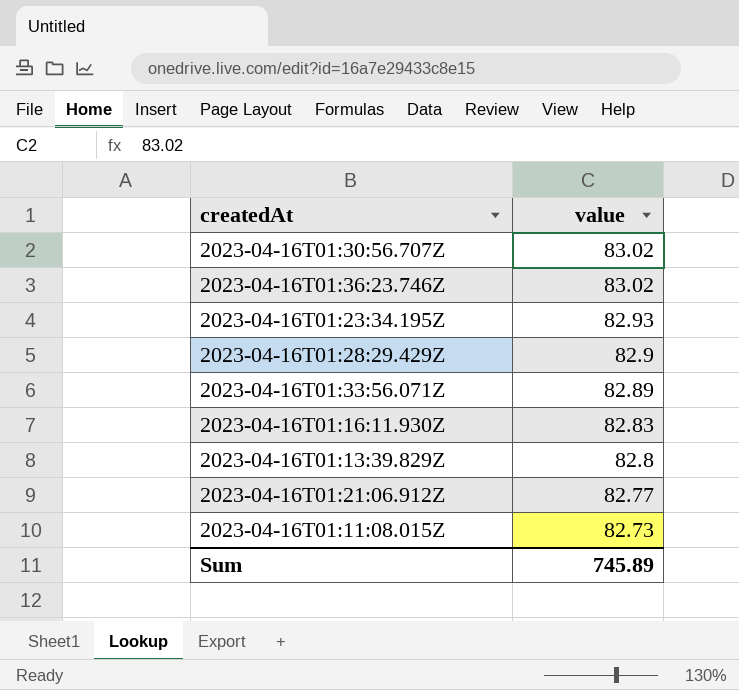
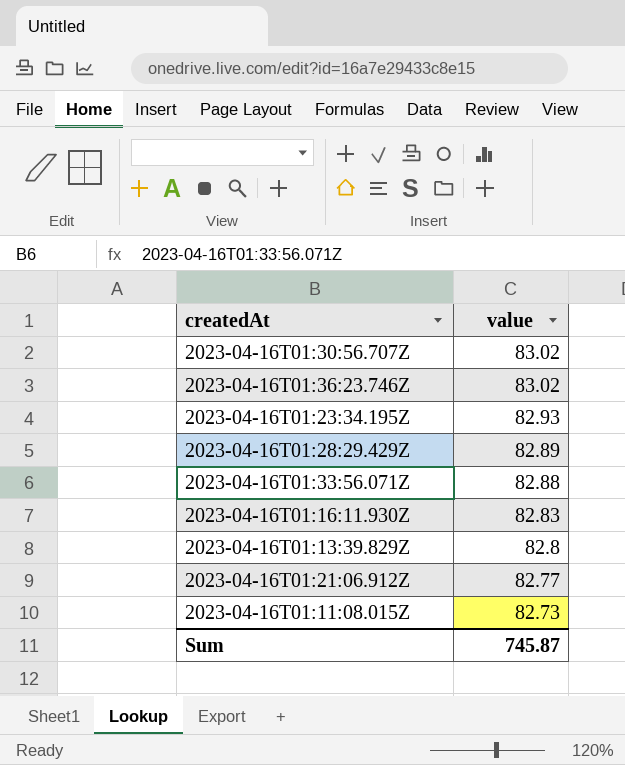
2023-04-16T01:28:29.429Z | value: 82.9 -> 82.89
2023-04-16T01:33:56.071Z | value: 82.89 -> 82.88
Sum | value: 745.89 -> 745.87

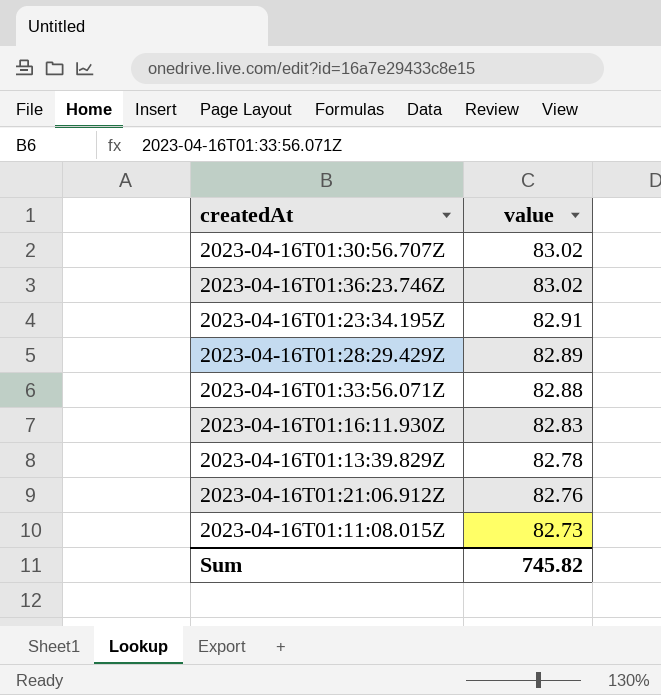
2023-04-16T01:23:34.195Z | value: 82.93 -> 82.91
2023-04-16T01:13:39.829Z | value: 82.8 -> 82.78
2023-04-16T01:21:06.912Z | value: 82.77 -> 82.76
Sum | value: 745.87 -> 745.82

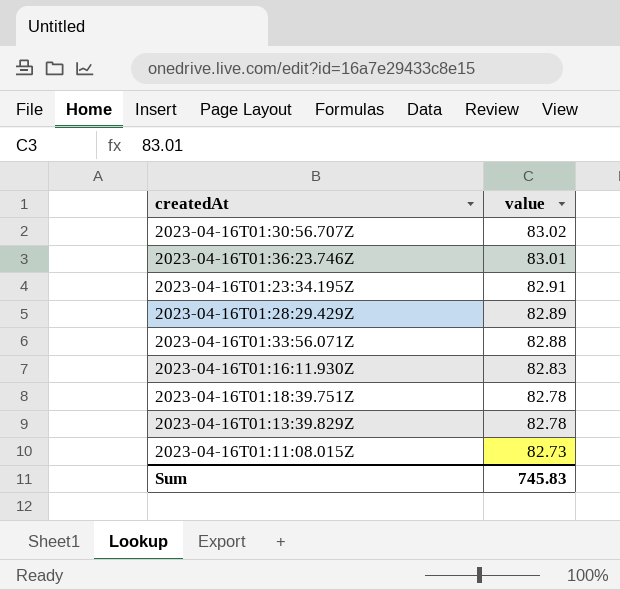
row 2023-04-16T01:21:06.912Z: 82.76 -> none
2023-04-16T01:36:23.746Z | value: 83.02 -> 83.01
row 2023-04-16T01:18:39.751Z: none -> 82.78
Sum | value: 745.82 -> 745.83

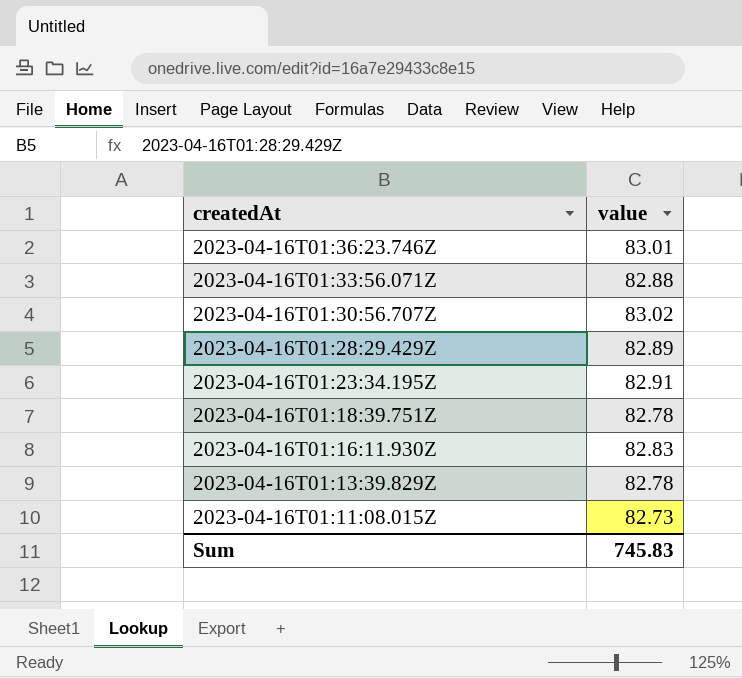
row order: value descending -> createdAt descending

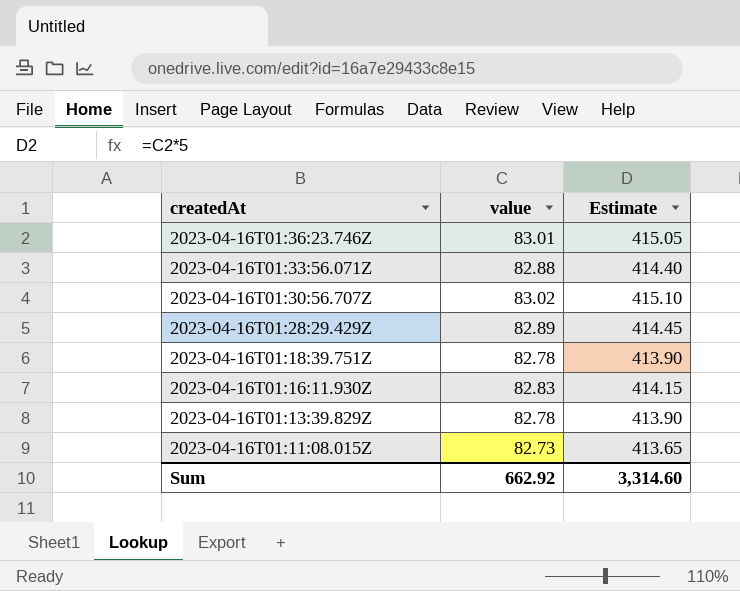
column Estimate | formula: none -> [value] * 5
row 2023-04-16T01:23:34.195Z: 82.91 -> none
Sum | value: 745.83 -> 662.92

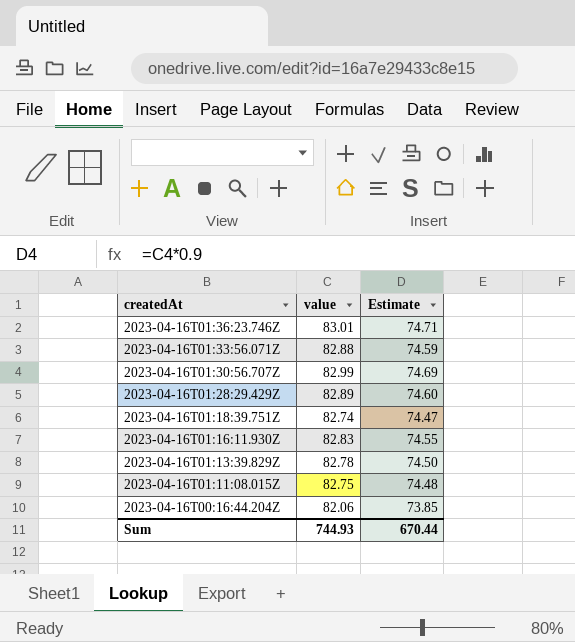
column Estimate | formula: [value] * 5 -> [value] * 0.9
2023-04-16T01:30:56.707Z | value: 83.02 -> 82.99
2023-04-16T01:18:39.751Z | value: 82.78 -> 82.74
2023-04-16T01:11:08.015Z | value: 82.73 -> 82.75
row 2023-04-16T00:16:44.204Z: none -> 82.06 | 73.85
Sum | value: 662.92 -> 744.93
Sum | Estimate: 3,314.60 -> 670.44

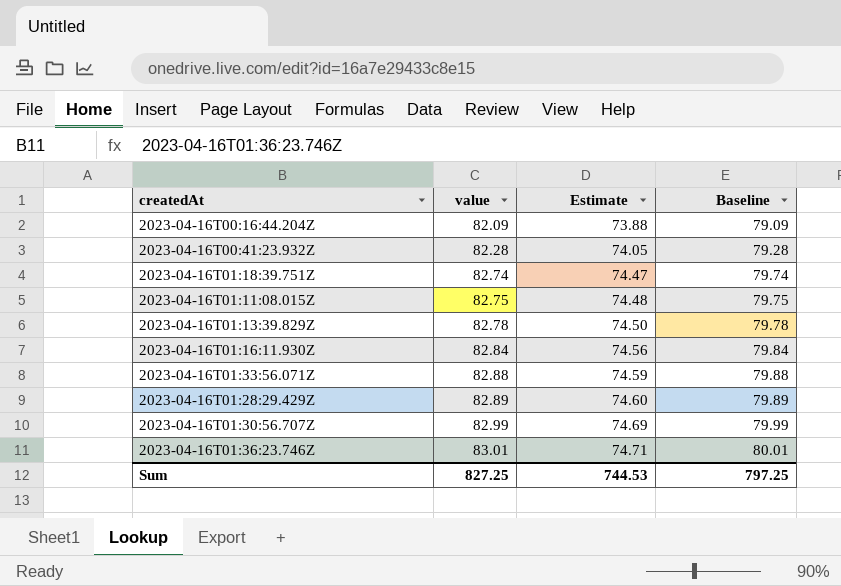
row order: createdAt descending -> value ascending
column Baseline | formula: none -> [value] - 3
2023-04-16T00:16:44.204Z | value: 82.06 -> 82.09
2023-04-16T00:16:44.204Z | Estimate: 73.85 -> 73.88
row 2023-04-16T00:41:23.932Z: none -> 82.28 | 74.05 | 79.28
2023-04-16T01:16:11.930Z | value: 82.83 -> 82.84
2023-04-16T01:16:11.930Z | Estimate: 74.55 -> 74.56
Sum | value: 744.93 -> 827.25
Sum | Estimate: 670.44 -> 744.53

